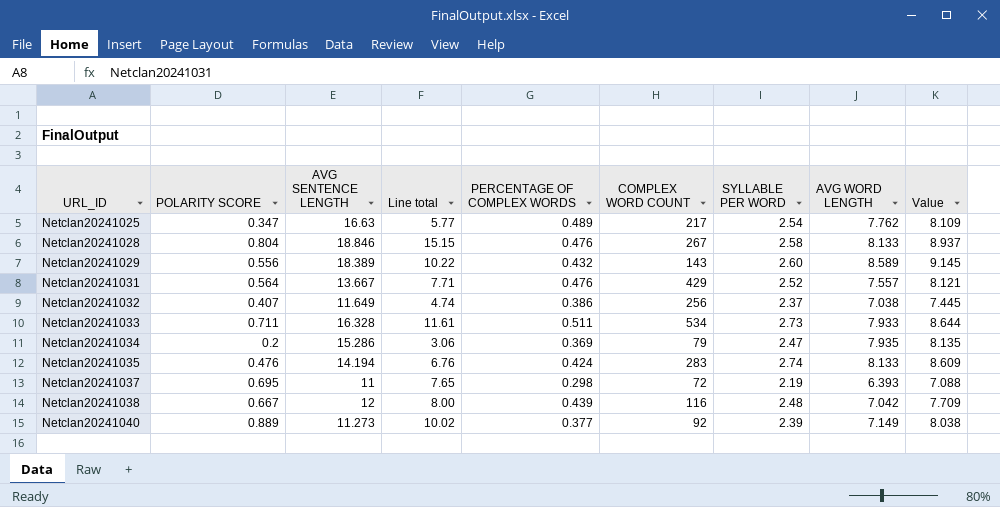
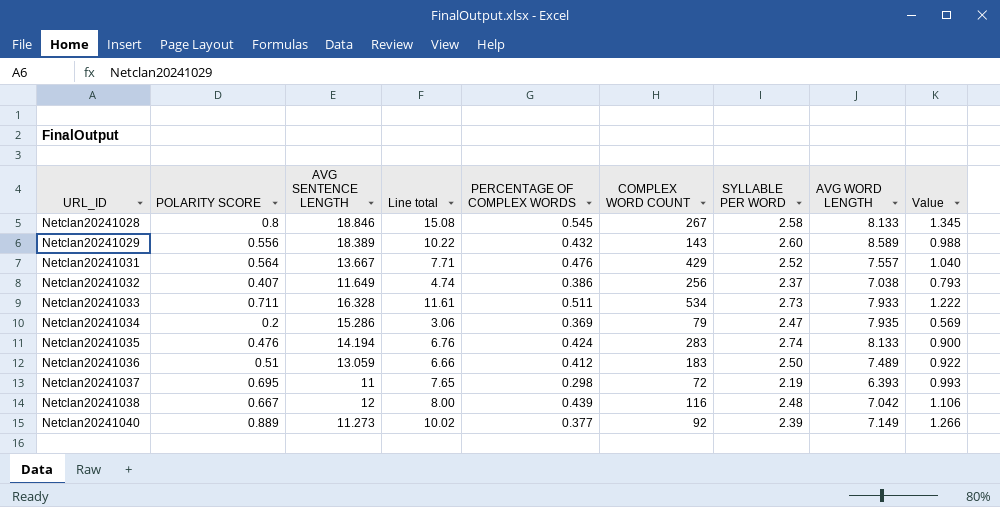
column Value | formula: [POLARITY SCORE] + [AVG WORD LENGTH] -> [POLARITY SCORE] + [PERCENTAGE OF COMPLEX WORDS]
row Netclan20241025: 0.347 | 16.63 | 5.77 | 0.489 | 217 | 2.54 | 7.762 | 8.109 -> none
Netclan20241028 | POLARITY SCORE: 0.804 -> 0.8
Netclan20241028 | Line total: 15.15 -> 15.08
Netclan20241028 | PERCENTAGE OF COMPLEX WORDS: 0.476 -> 0.545
row Netclan20241036: none -> 0.51 | 13.059 | 6.66 | 0.412 | 183 | 2.50 | 7.489 | 0.922

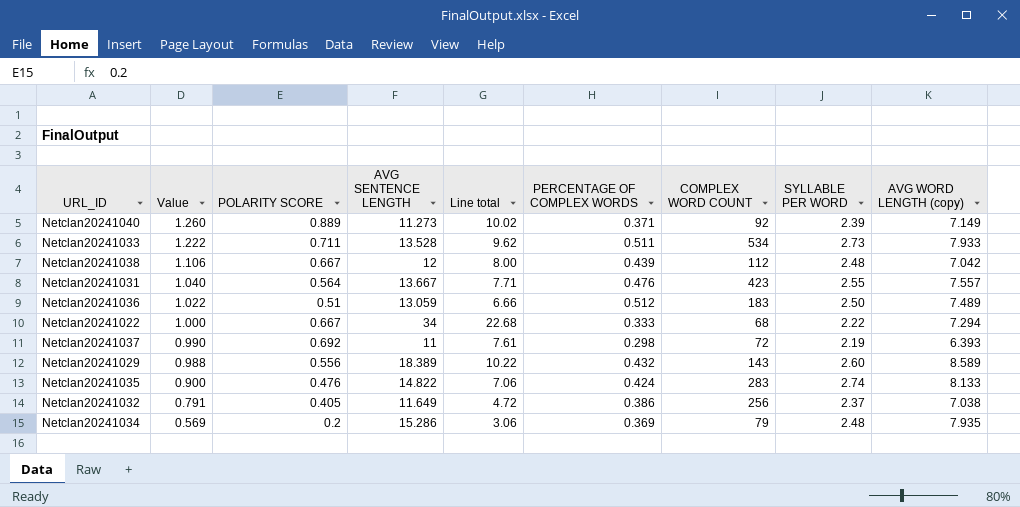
row order: URL_ID ascending -> Value descending
column Value | position: 9 -> 2
column name: AVG WORD LENGTH -> AVG WORD LENGTH (copy)
row Netclan20241028: 0.8 | 18.846 | 15.08 | 0.545 | 267 | 2.58 | 8.133 | 1.345 -> none
Netclan20241040 | Value: 1.266 -> 1.260
Netclan20241040 | PERCENTAGE OF COMPLEX WORDS: 0.377 -> 0.371
Netclan20241033 | AVG SENTENCE LENGTH: 16.328 -> 13.528
Netclan20241033 | Line total: 11.61 -> 9.62
Netclan20241038 | COMPLEX WORD COUNT: 116 -> 112
Netclan20241031 | COMPLEX WORD COUNT: 429 -> 423
Netclan20241031 | SYLLABLE PER WORD: 2.52 -> 2.55
Netclan20241036 | Value: 0.922 -> 1.022
Netclan20241036 | PERCENTAGE OF COMPLEX WORDS: 0.412 -> 0.512
row Netclan20241022: none -> 1.000 | 0.667 | 34 | 22.68 | 0.333 | 68 | 2.22 | 7.294
Netclan20241037 | Value: 0.993 -> 0.990
Netclan20241037 | POLARITY SCORE: 0.695 -> 0.692
Netclan20241037 | Line total: 7.65 -> 7.61
Netclan20241035 | AVG SENTENCE LENGTH: 14.194 -> 14.822
Netclan20241035 | Line total: 6.76 -> 7.06
Netclan20241032 | Value: 0.793 -> 0.791
Netclan20241032 | POLARITY SCORE: 0.407 -> 0.405
Netclan20241032 | Line total: 4.74 -> 4.72
Netclan20241034 | SYLLABLE PER WORD: 2.47 -> 2.48

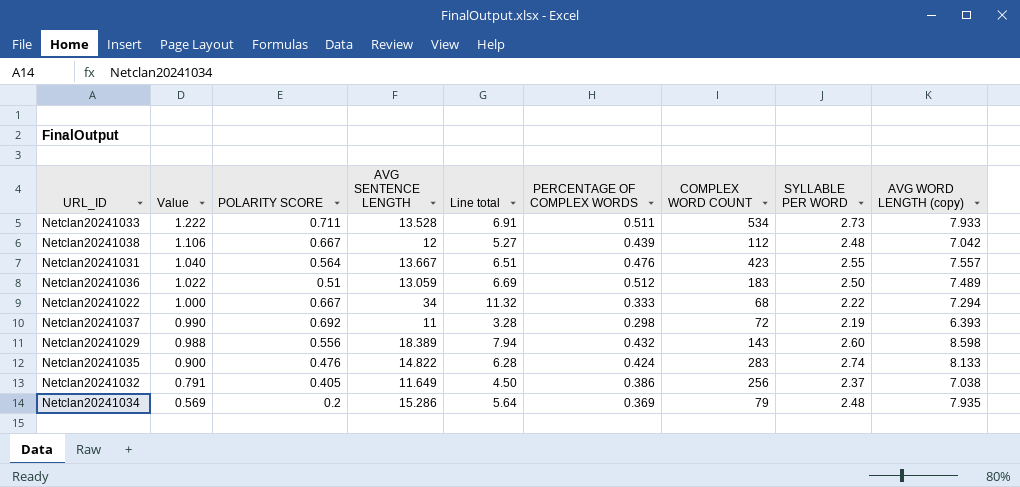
column Line total | formula: [POLARITY SCORE] * [AVG SENTENCE LENGTH] -> [AVG SENTENCE LENGTH] * [PERCENTAGE OF COMPLEX WORDS]
row Netclan20241040: 1.260 | 0.889 | 11.273 | 10.02 | 0.371 | 92 | 2.39 | 7.149 -> none
Netclan20241029 | AVG WORD LENGTH (copy): 8.589 -> 8.598

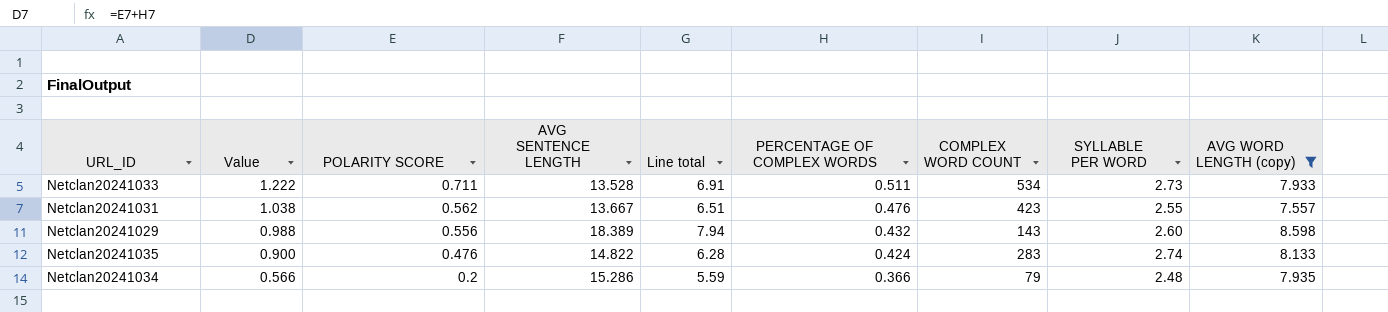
filter: none -> AVG WORD LENGTH (copy) >= 7.557
Netclan20241031 | Value: 1.040 -> 1.038
Netclan20241031 | POLARITY SCORE: 0.564 -> 0.562
Netclan20241034 | Value: 0.569 -> 0.566
Netclan20241034 | Line total: 5.64 -> 5.59
Netclan20241034 | PERCENTAGE OF COMPLEX WORDS: 0.369 -> 0.366

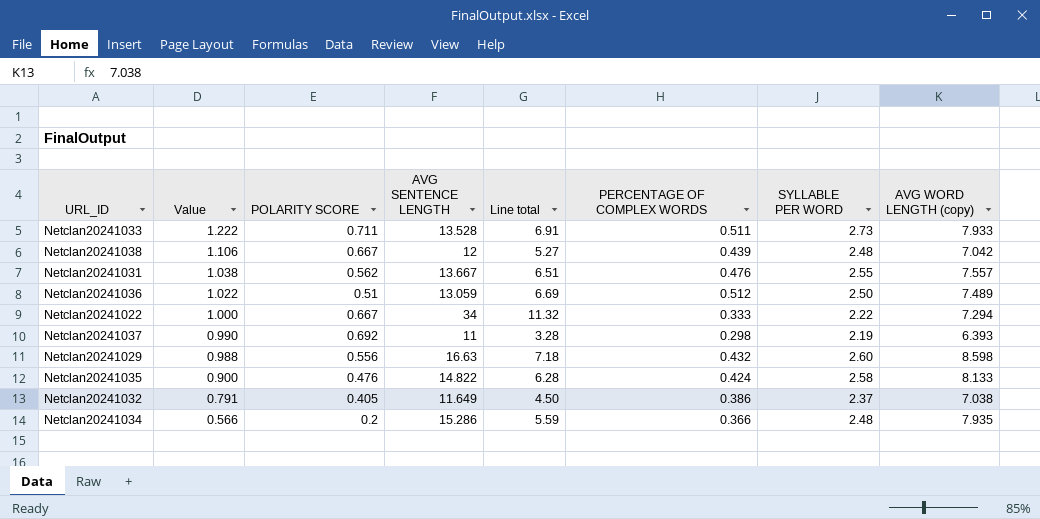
filter: AVG WORD LENGTH (copy) >= 7.557 -> none
column COMPLEX WORD COUNT | position: 7 -> none
Netclan20241029 | AVG SENTENCE LENGTH: 18.389 -> 16.63
Netclan20241029 | Line total: 7.94 -> 7.18
Netclan20241035 | SYLLABLE PER WORD: 2.74 -> 2.58

